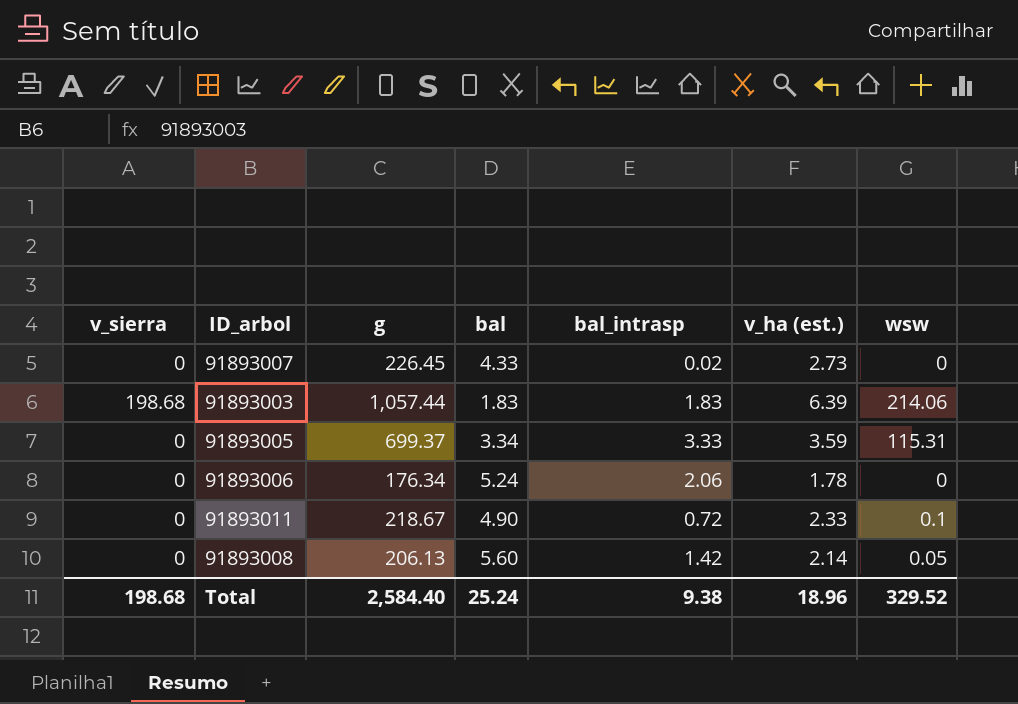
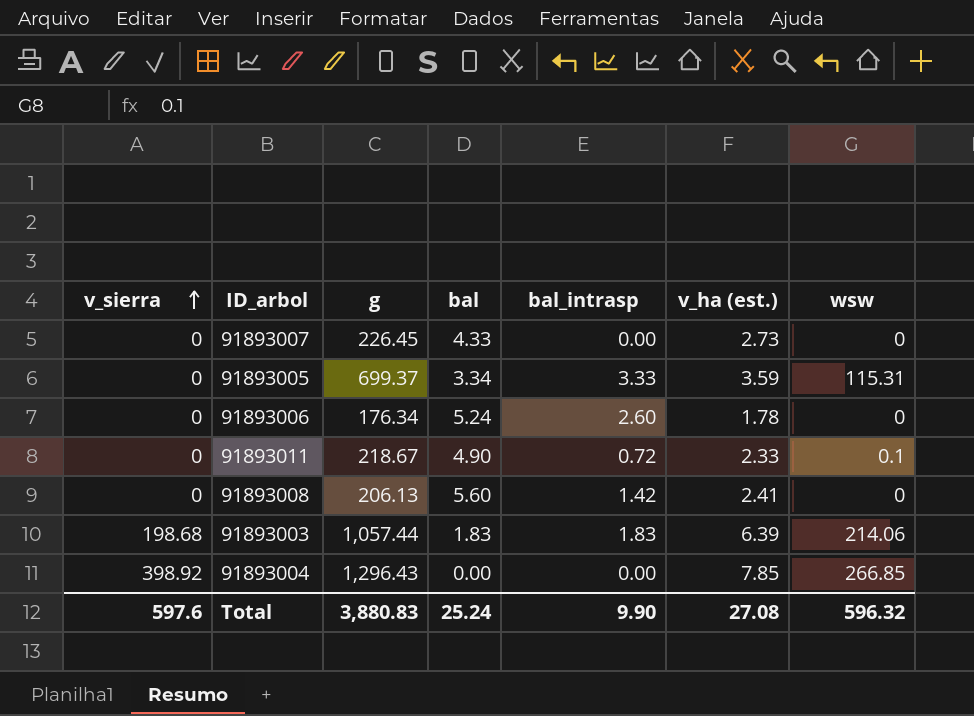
row order: none -> v_sierra ascending
91893007 | bal_intrasp: 0.02 -> 0.00
91893006 | bal_intrasp: 2.06 -> 2.60
91893008 | v_ha (est.): 2.14 -> 2.41
91893008 | wsw: 0.05 -> 0
row 91893004: none -> 398.92 | 1,296.43 | 0.00 | 0.00 | 7.85 | 266.85
Total | v_sierra: 198.68 -> 597.6
Total | g: 2,584.40 -> 3,880.83
Total | bal_intrasp: 9.38 -> 9.90
Total | v_ha (est.): 18.96 -> 27.08
Total | wsw: 329.52 -> 596.32

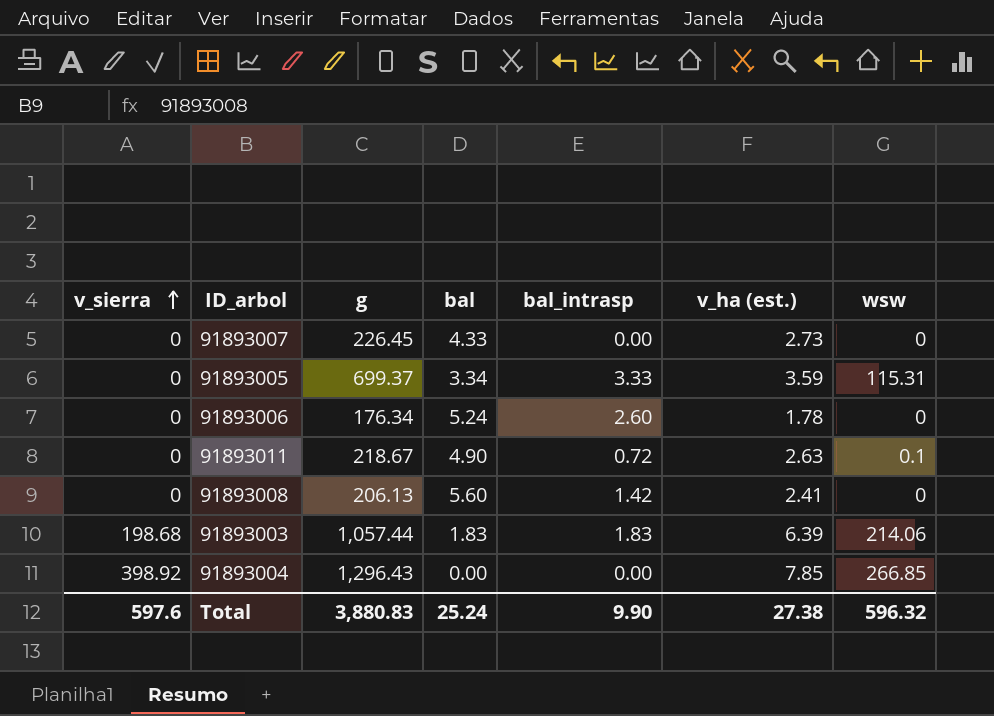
91893011 | v_ha (est.): 2.33 -> 2.63
Total | v_ha (est.): 27.08 -> 27.38

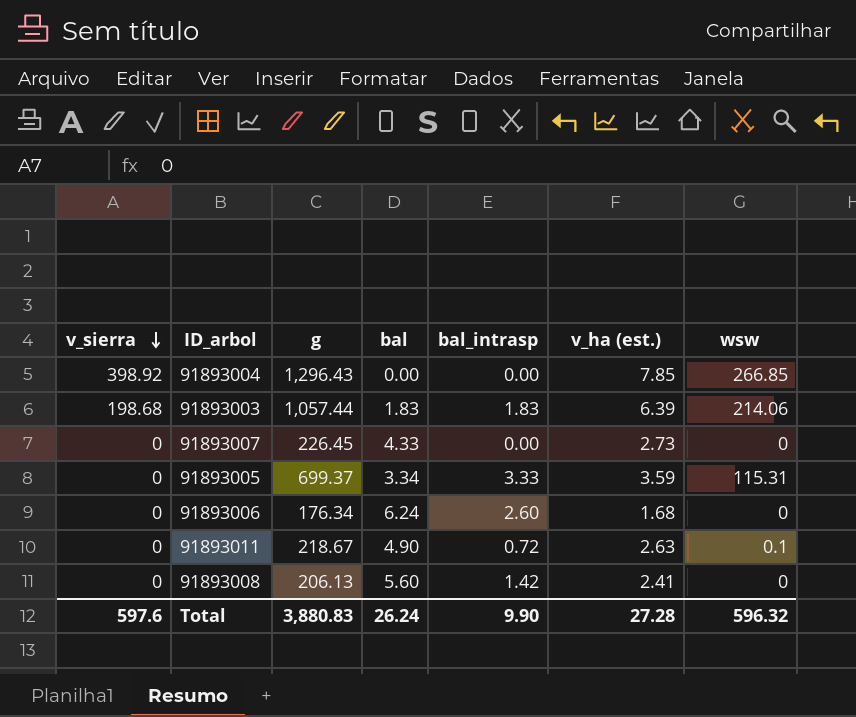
row order: v_sierra ascending -> v_sierra descending
91893006 | bal: 5.24 -> 6.24
91893006 | v_ha (est.): 1.78 -> 1.68
Total | bal: 25.24 -> 26.24
Total | v_ha (est.): 27.38 -> 27.28

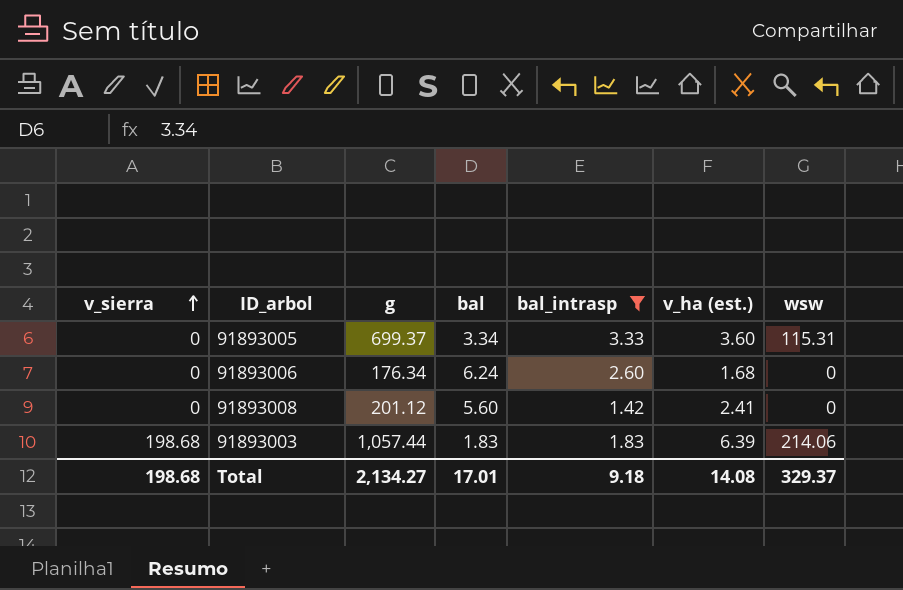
filter: none -> bal_intrasp >= 1.42
row order: v_sierra descending -> v_sierra ascending
91893005 | v_ha (est.): 3.59 -> 3.60
91893008 | g: 206.13 -> 201.12
Total | v_sierra: 597.6 -> 198.68
Total | g: 3,880.83 -> 2,134.27
Total | bal: 26.24 -> 17.01
Total | bal_intrasp: 9.90 -> 9.18
Total | v_ha (est.): 27.28 -> 14.08
Total | wsw: 596.32 -> 329.37

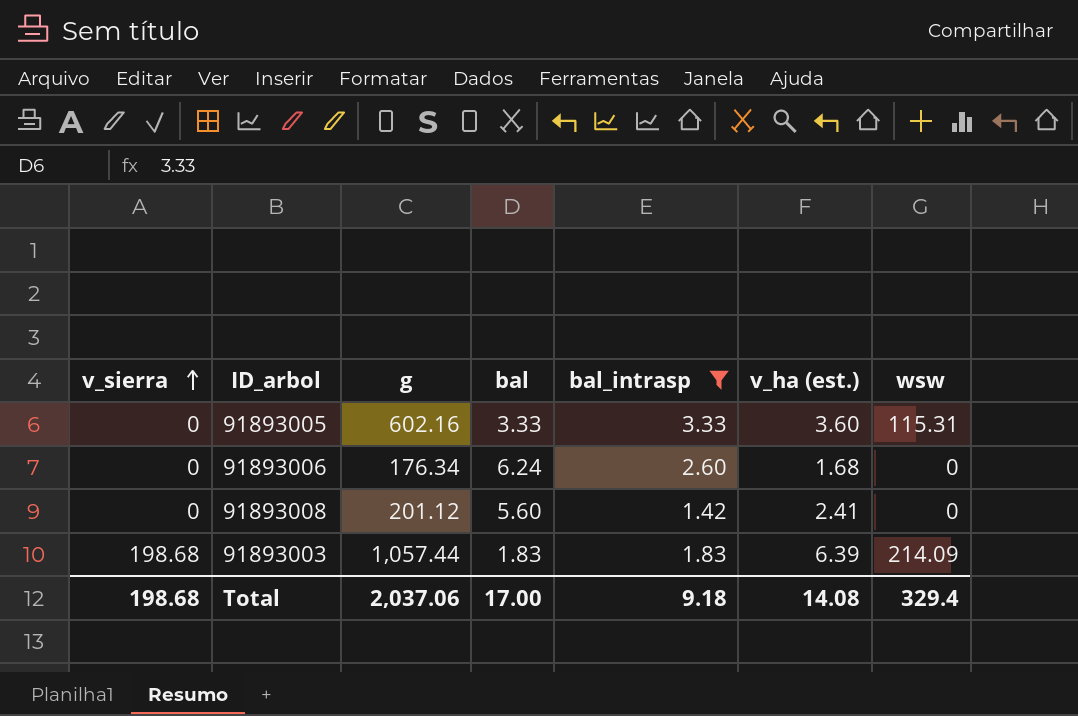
91893005 | g: 699.37 -> 602.16
91893005 | bal: 3.34 -> 3.33
91893003 | wsw: 214.06 -> 214.09
Total | g: 2,134.27 -> 2,037.06
Total | bal: 17.01 -> 17.00
Total | wsw: 329.37 -> 329.4

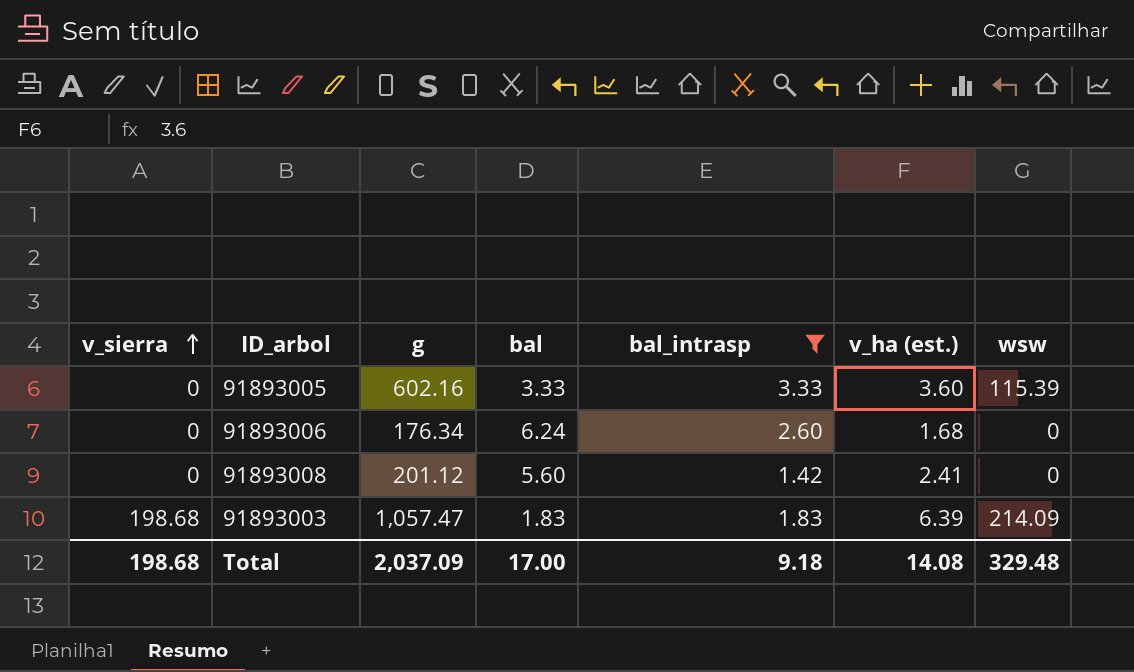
91893005 | wsw: 115.31 -> 115.39
91893003 | g: 1,057.44 -> 1,057.47
Total | g: 2,037.06 -> 2,037.09
Total | wsw: 329.4 -> 329.48

